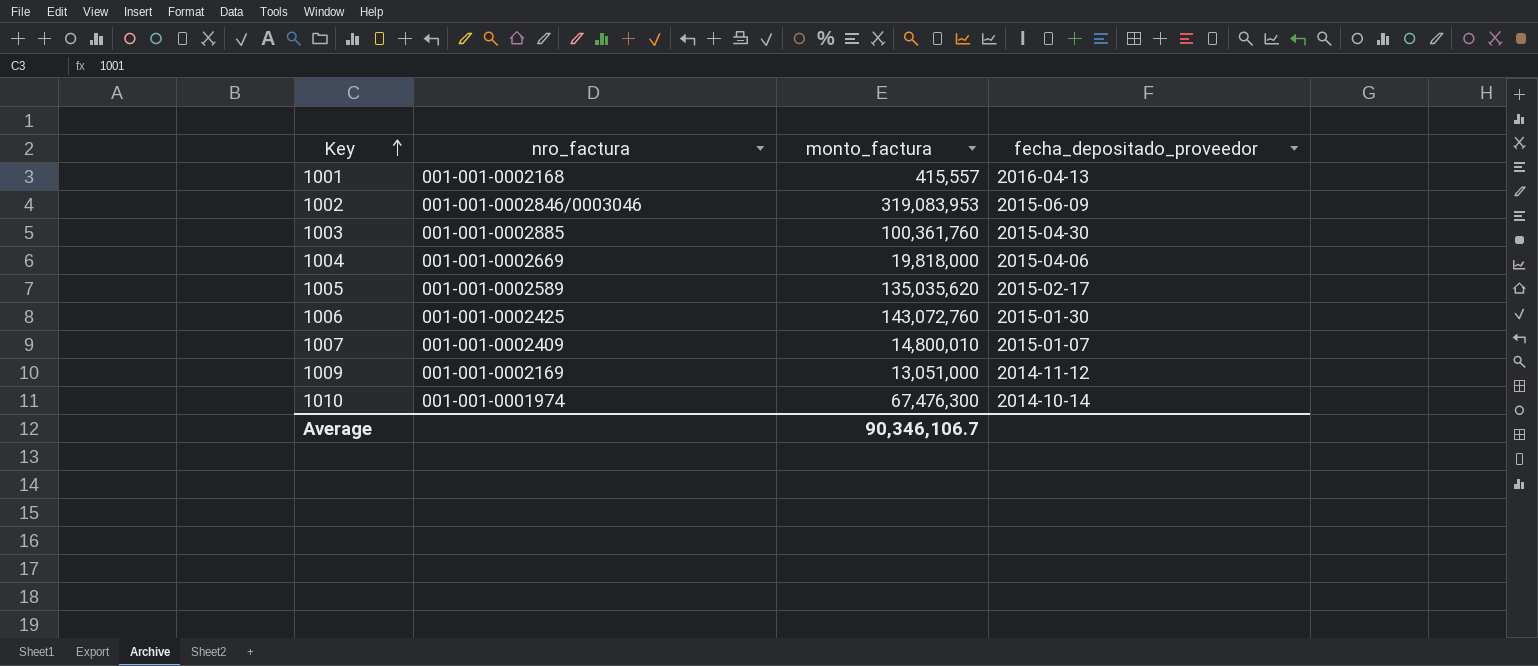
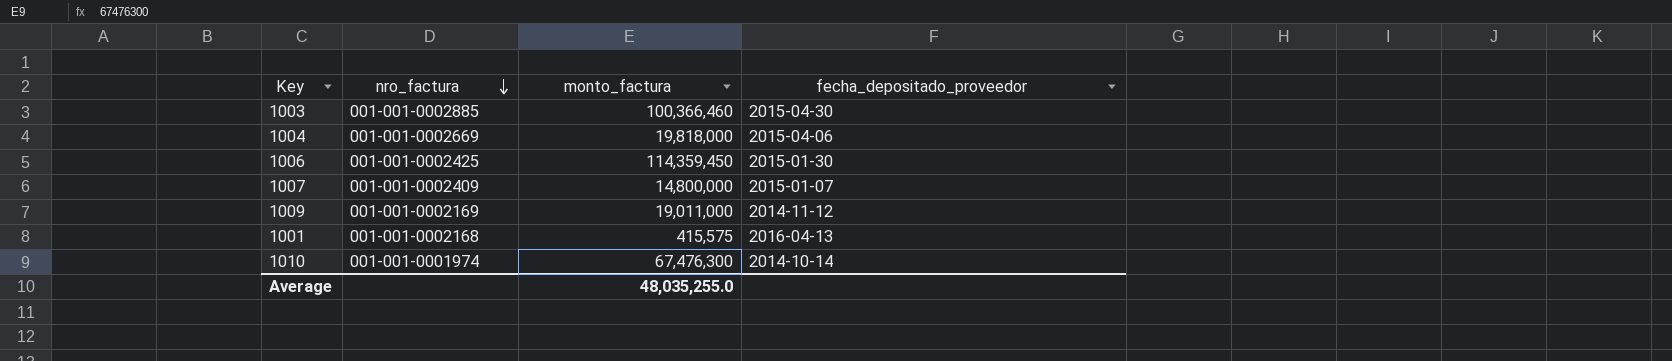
row order: Key ascending -> nro_factura descending
row 1002: 001-001-0002846/0003046 | 319,083,953 | 2015-06-09 -> none
row 1005: 001-001-0002589 | 135,035,620 | 2015-02-17 -> none
1003 | monto_factura: 100,361,760 -> 100,366,460
1006 | monto_factura: 143,072,760 -> 114,359,450
1007 | monto_factura: 14,800,010 -> 14,800,000
1009 | monto_factura: 13,051,000 -> 19,011,000
1001 | monto_factura: 415,557 -> 415,575
Average | monto_factura: 90,346,106.7 -> 48,035,255.0

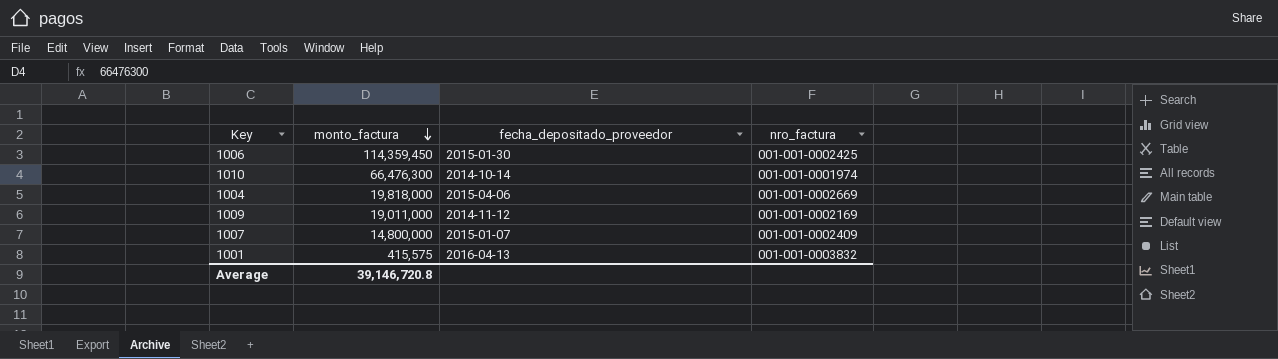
row order: nro_factura descending -> monto_factura descending
column nro_factura | position: 2 -> 4
row 1003: 001-001-0002885 | 100,366,460 | 2015-04-30 -> none
1010 | monto_factura: 67,476,300 -> 66,476,300
1001 | nro_factura: 001-001-0002168 -> 001-001-0003832
Average | monto_factura: 48,035,255.0 -> 39,146,720.8

